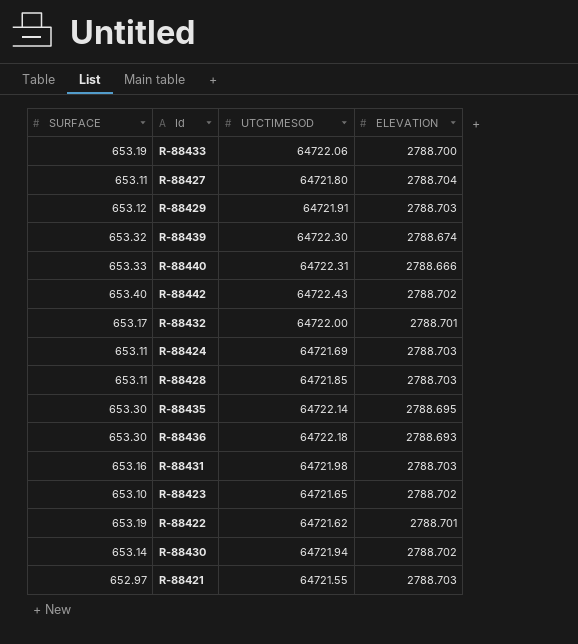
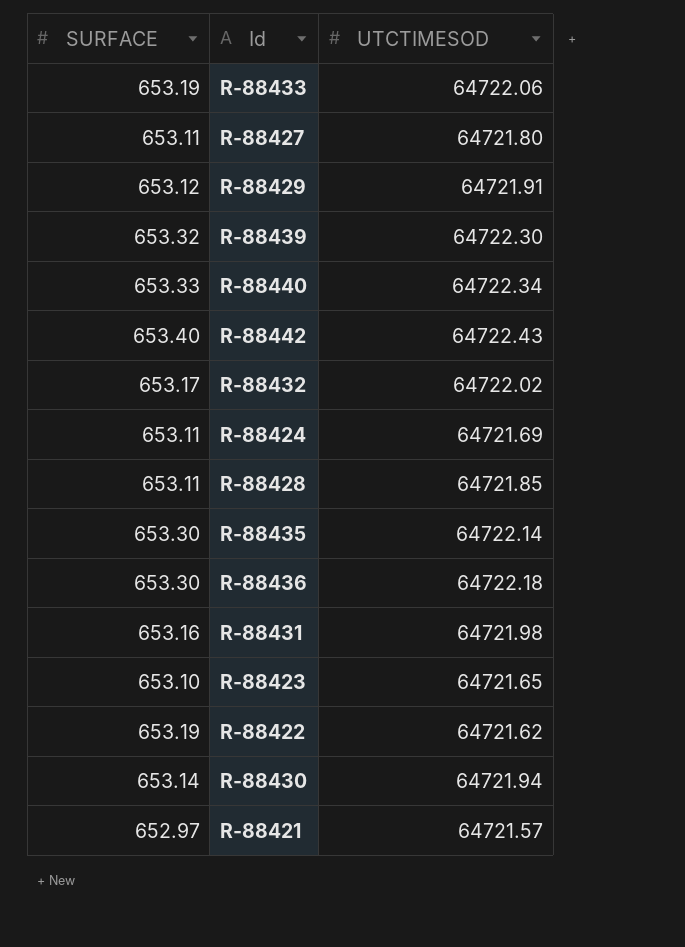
column ELEVATION | position: 4 -> none
R-88440 | UTCTIMESOD: 64722.31 -> 64722.34
R-88432 | UTCTIMESOD: 64722.00 -> 64722.02
R-88421 | UTCTIMESOD: 64721.55 -> 64721.57

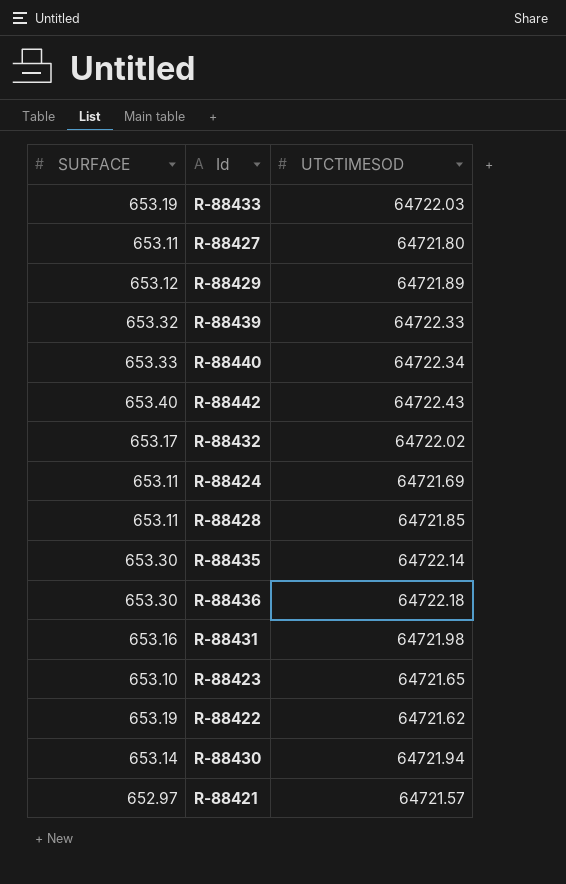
R-88433 | UTCTIMESOD: 64722.06 -> 64722.03
R-88429 | UTCTIMESOD: 64721.91 -> 64721.89
R-88439 | UTCTIMESOD: 64722.30 -> 64722.33

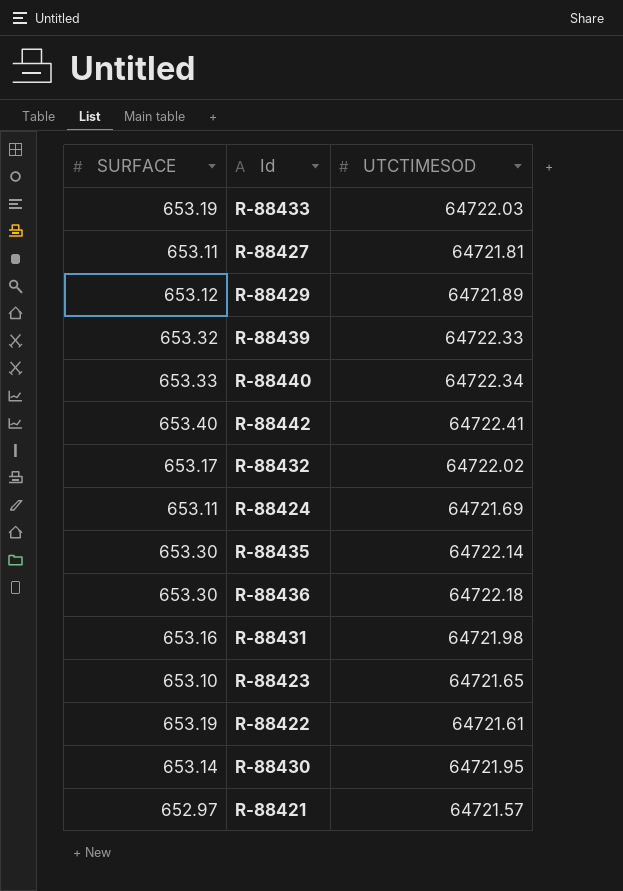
row R-88428: 653.11 | 64721.85 -> none
R-88427 | UTCTIMESOD: 64721.80 -> 64721.81
R-88442 | UTCTIMESOD: 64722.43 -> 64722.41
R-88422 | UTCTIMESOD: 64721.62 -> 64721.61
R-88430 | UTCTIMESOD: 64721.94 -> 64721.95

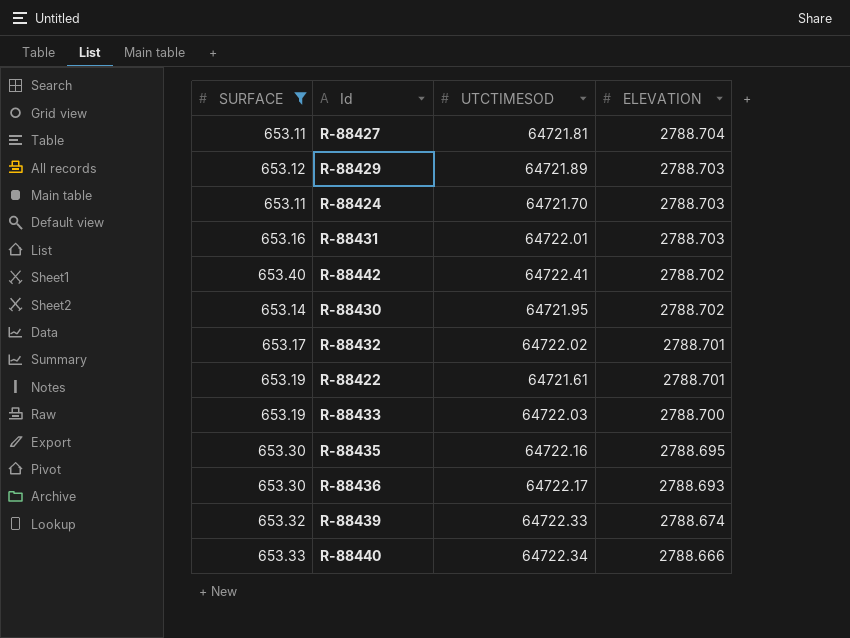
filter: none -> SURFACE >= 653.11
row order: none -> ELEVATION descending
column ELEVATION | position: none -> 4
R-88424 | UTCTIMESOD: 64721.69 -> 64721.70
R-88431 | UTCTIMESOD: 64721.98 -> 64722.01
R-88435 | UTCTIMESOD: 64722.14 -> 64722.16
R-88436 | UTCTIMESOD: 64722.18 -> 64722.17

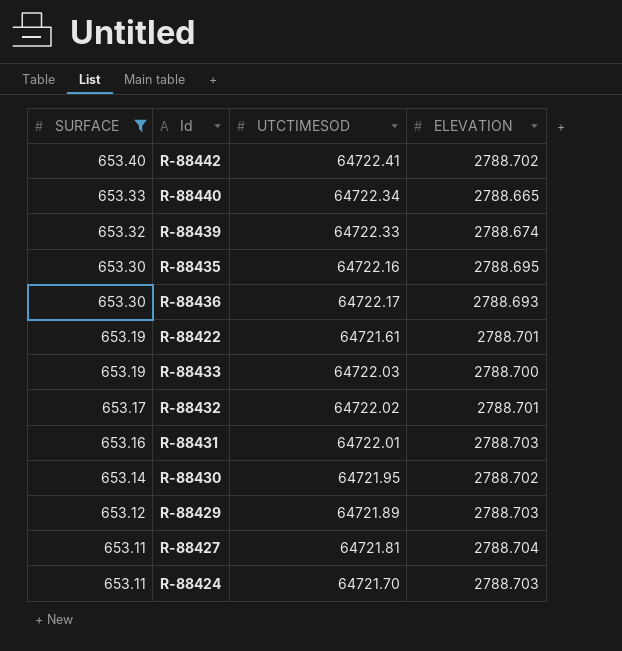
row order: ELEVATION descending -> SURFACE descending
R-88440 | ELEVATION: 2788.666 -> 2788.665

